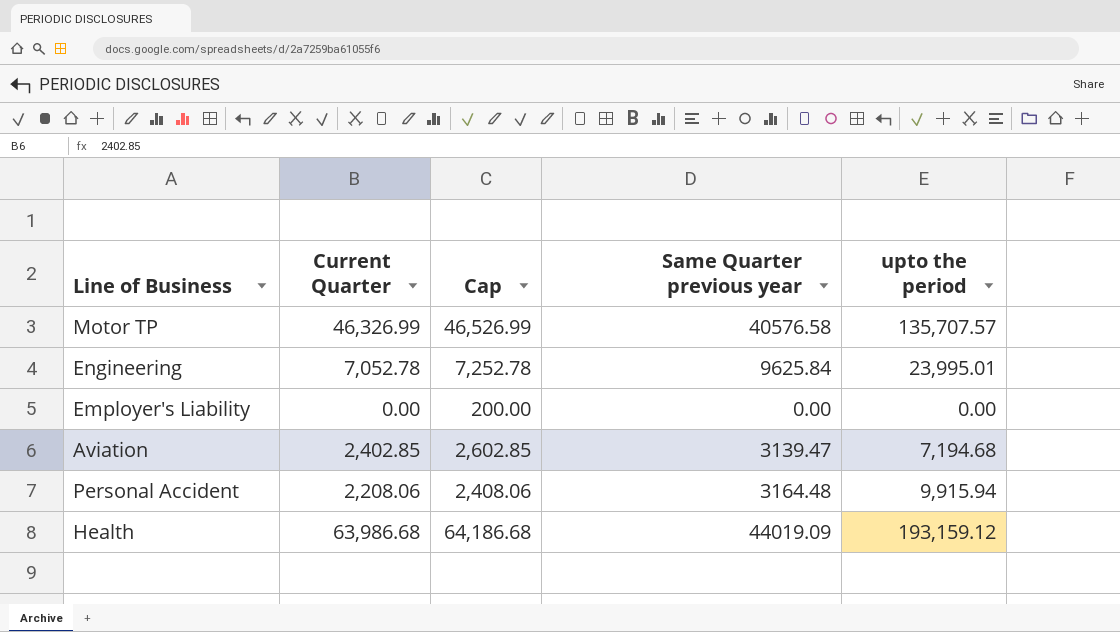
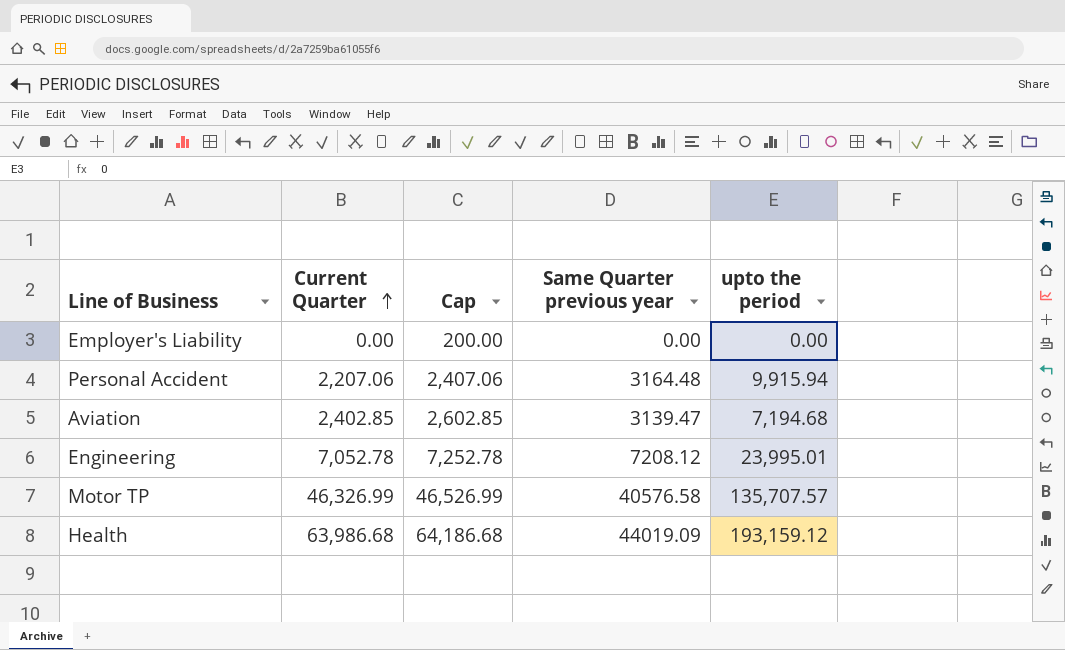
row order: none -> Current Quarter ascending
Personal Accident | Current Quarter: 2,208.06 -> 2,207.06
Personal Accident | Cap: 2,408.06 -> 2,407.06
Engineering | Same Quarter previous year: 9625.84 -> 7208.12

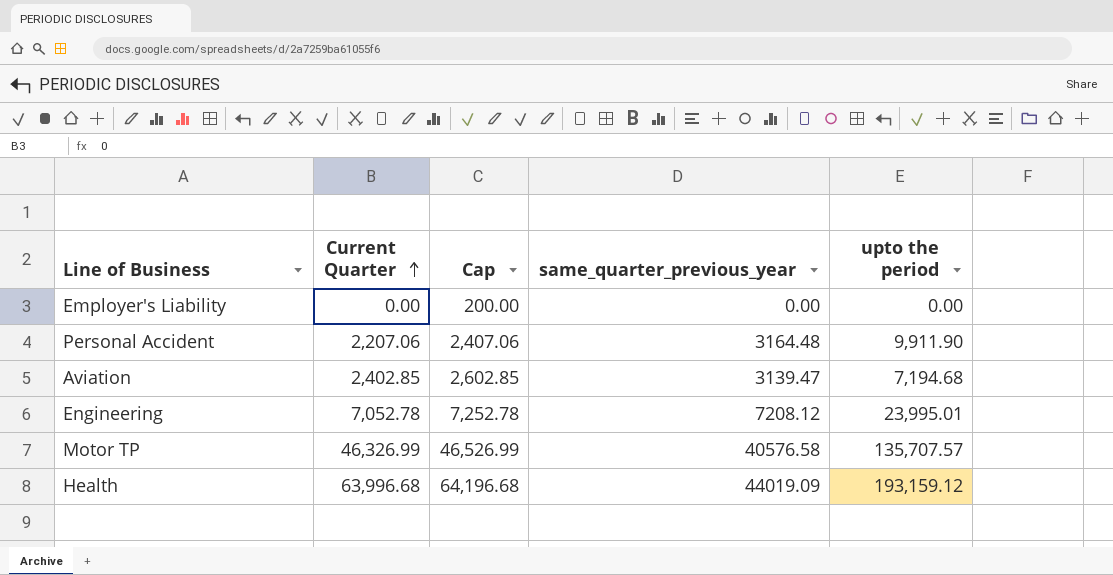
column name: Same Quarter previous year -> same_quarter_previous_year
Personal Accident | upto the period: 9,915.94 -> 9,911.90
Health | Current Quarter: 63,986.68 -> 63,996.68
Health | Cap: 64,186.68 -> 64,196.68

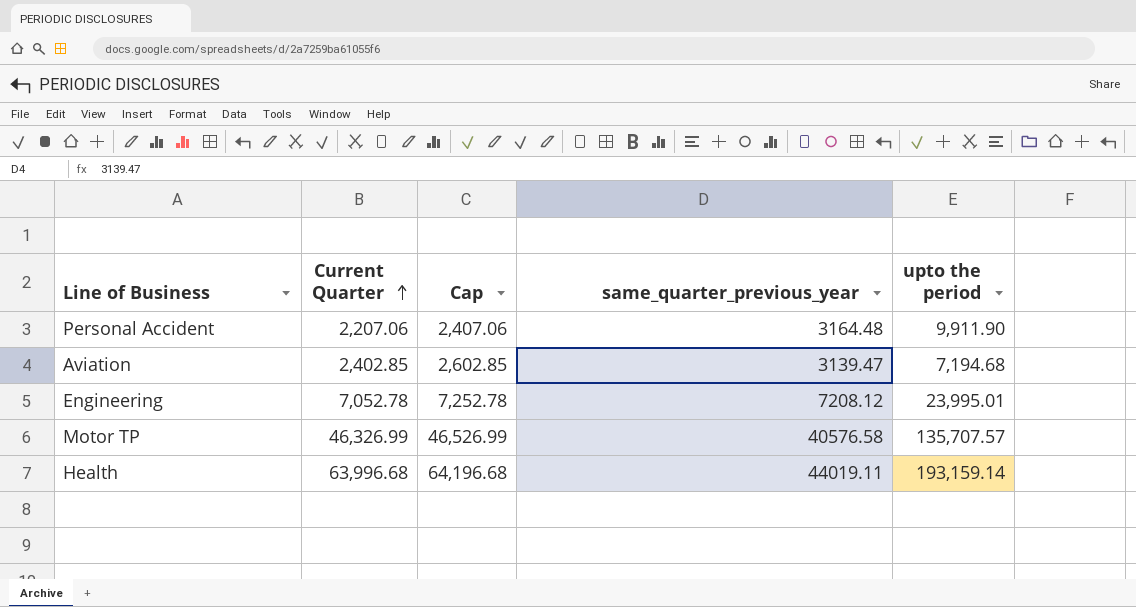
row Employer's Liability: 0.00 | 200.00 | 0.00 | 0.00 -> none
Health | same_quarter_previous_year: 44019.09 -> 44019.11
Health | upto the period: 193,159.12 -> 193,159.14

